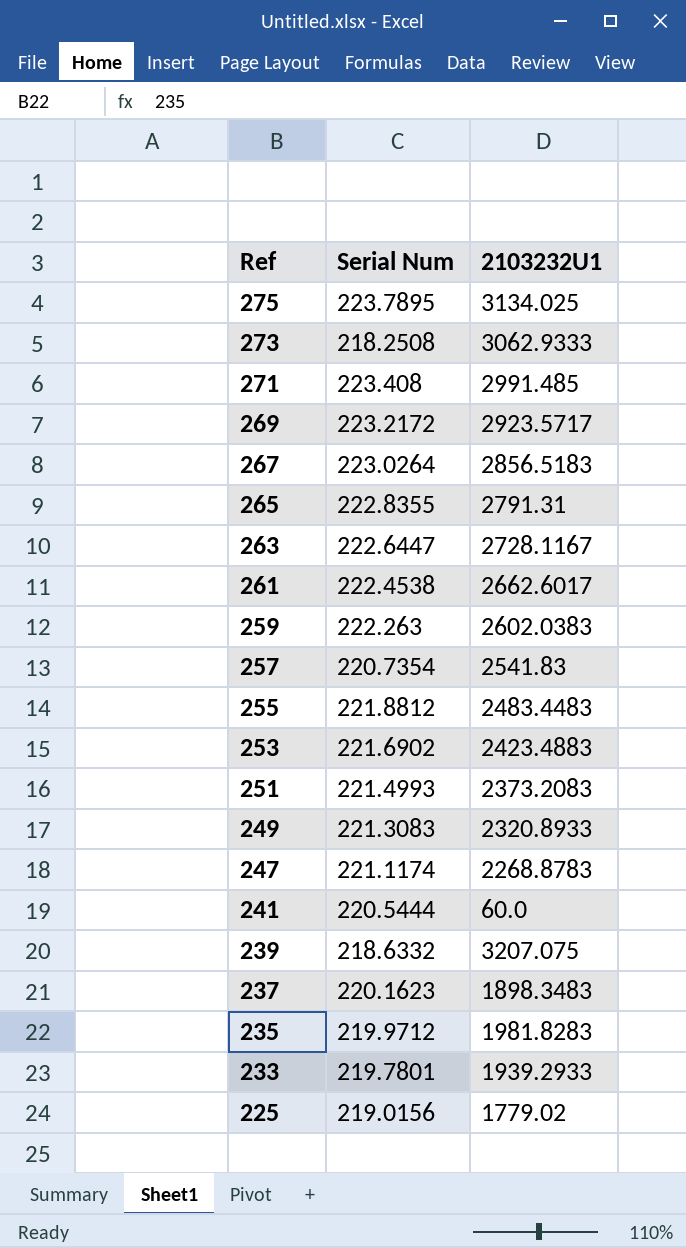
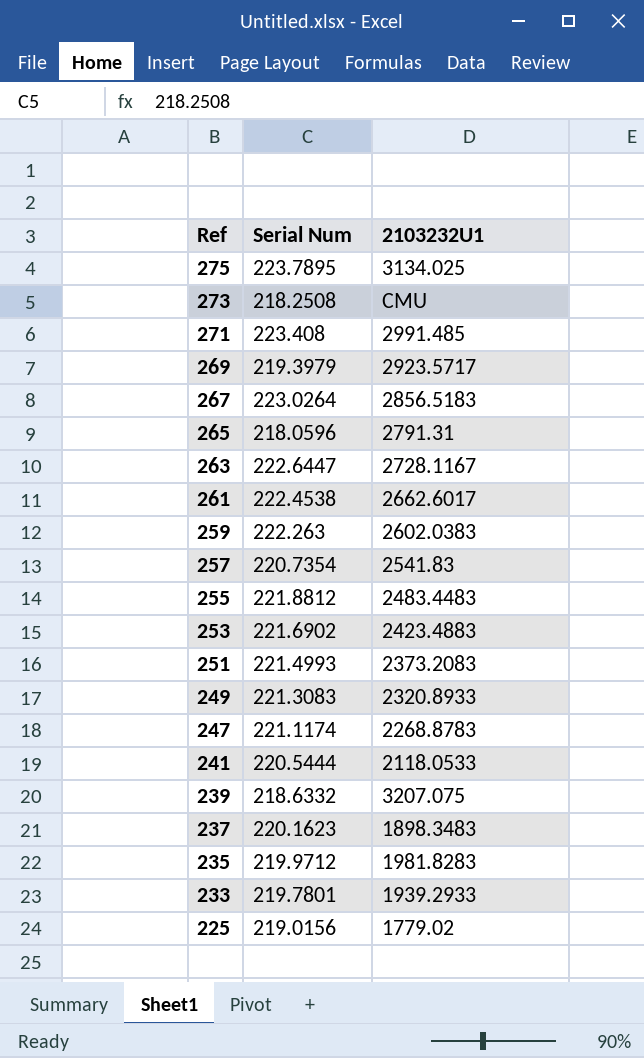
273 | 2103232U1: 3062.9333 -> CMU
269 | Serial Num: 223.2172 -> 219.3979
265 | Serial Num: 222.8355 -> 218.0596
241 | 2103232U1: 60.0 -> 2118.0533

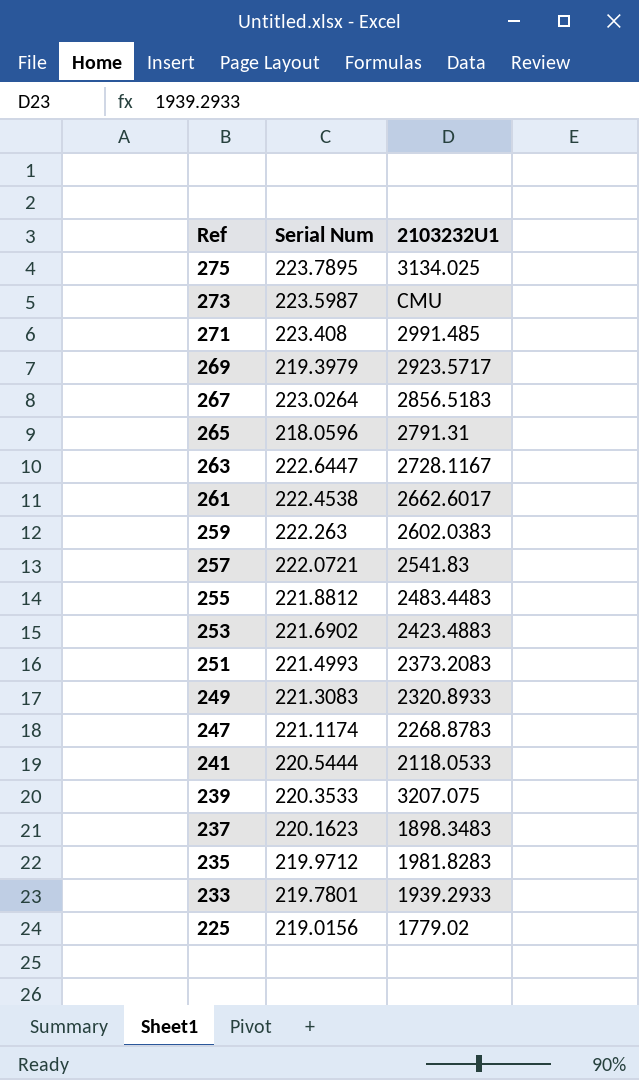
273 | Serial Num: 218.2508 -> 223.5987
257 | Serial Num: 220.7354 -> 222.0721
239 | Serial Num: 218.6332 -> 220.3533

